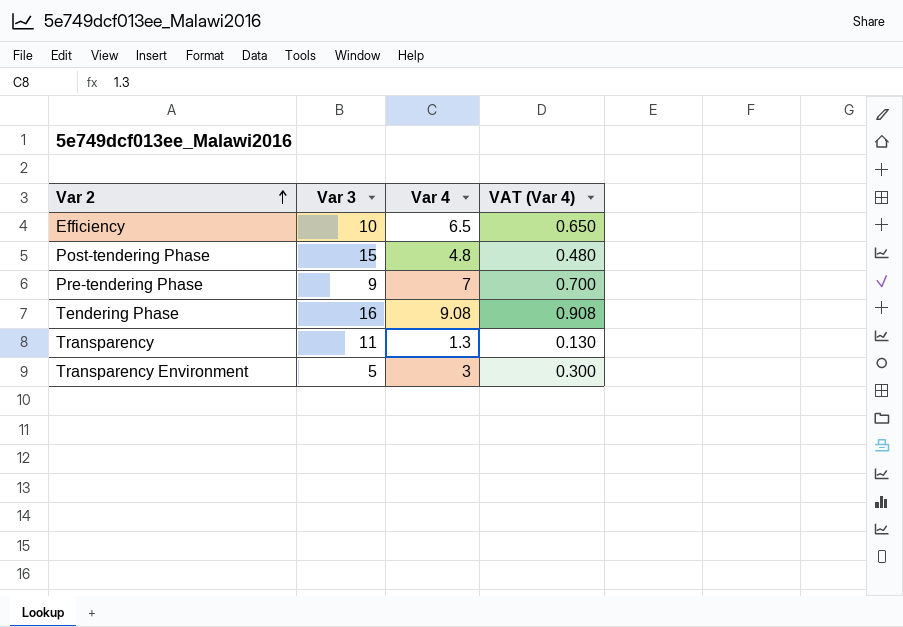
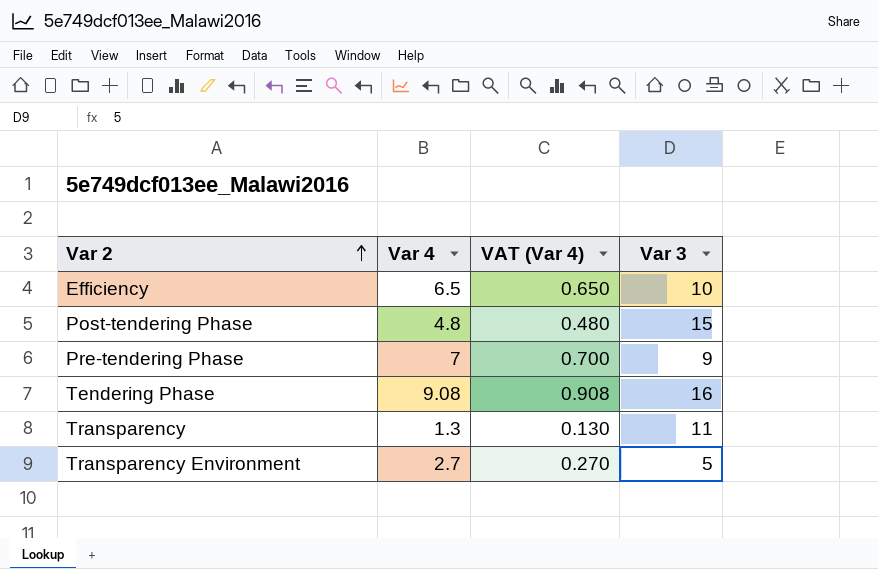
column Var 3 | position: 2 -> 4
Transparency Environment | Var 4: 3 -> 2.7
Transparency Environment | VAT (Var 4): 0.300 -> 0.270

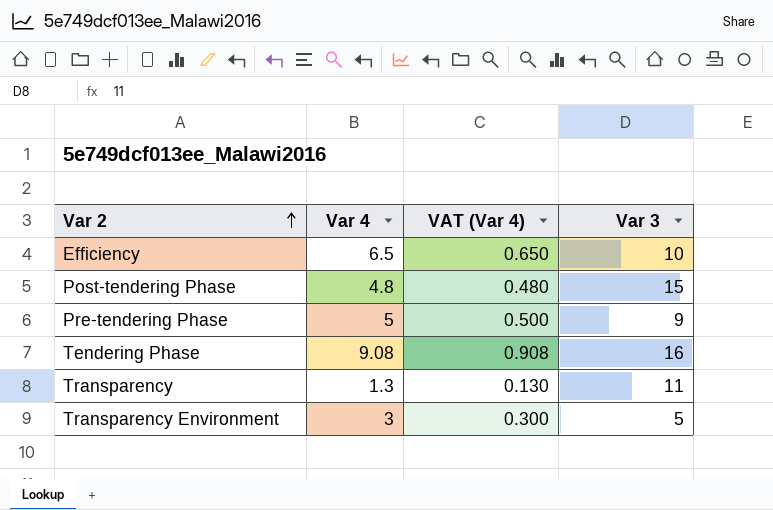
Pre-tendering Phase | Var 4: 7 -> 5
Pre-tendering Phase | VAT (Var 4): 0.700 -> 0.500
Transparency Environment | Var 4: 2.7 -> 3
Transparency Environment | VAT (Var 4): 0.270 -> 0.300

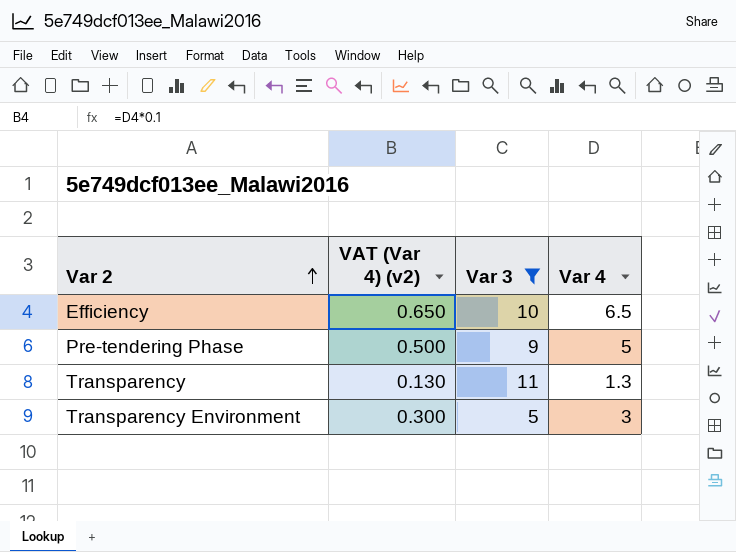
filter: none -> Var 3 <= 11
column name: VAT (Var 4) -> VAT (Var 4) (v2)
column Var 4 | position: 2 -> 4

